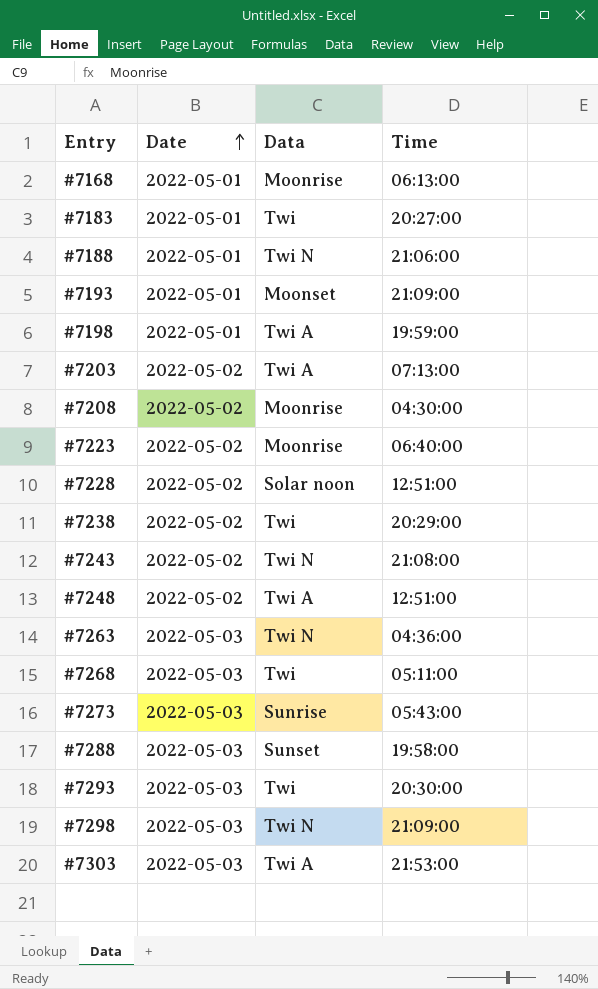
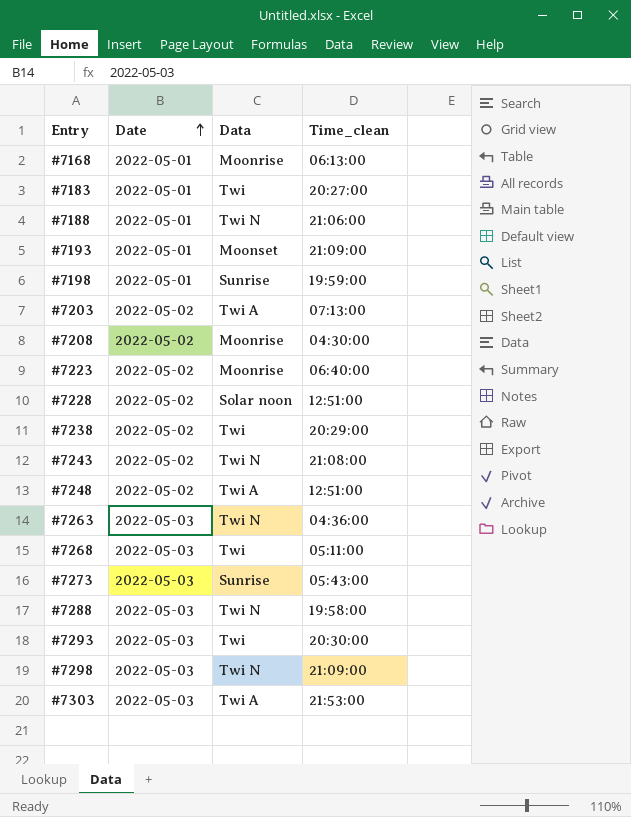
column name: Time -> Time_clean
#7198 | Data: Twi A -> Sunrise
#7288 | Data: Sunset -> Twi N

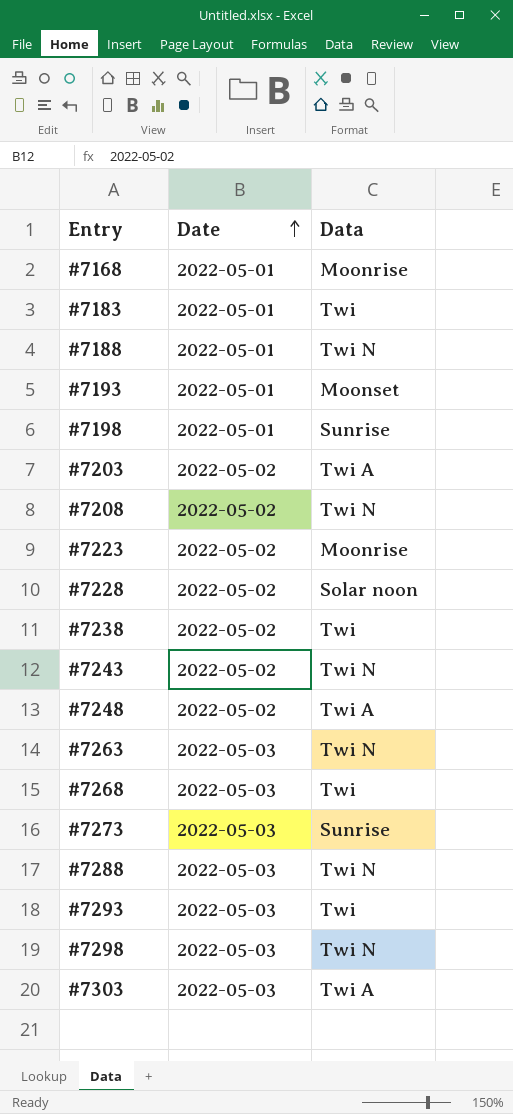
column Time_clean | position: 4 -> none
#7208 | Data: Moonrise -> Twi N

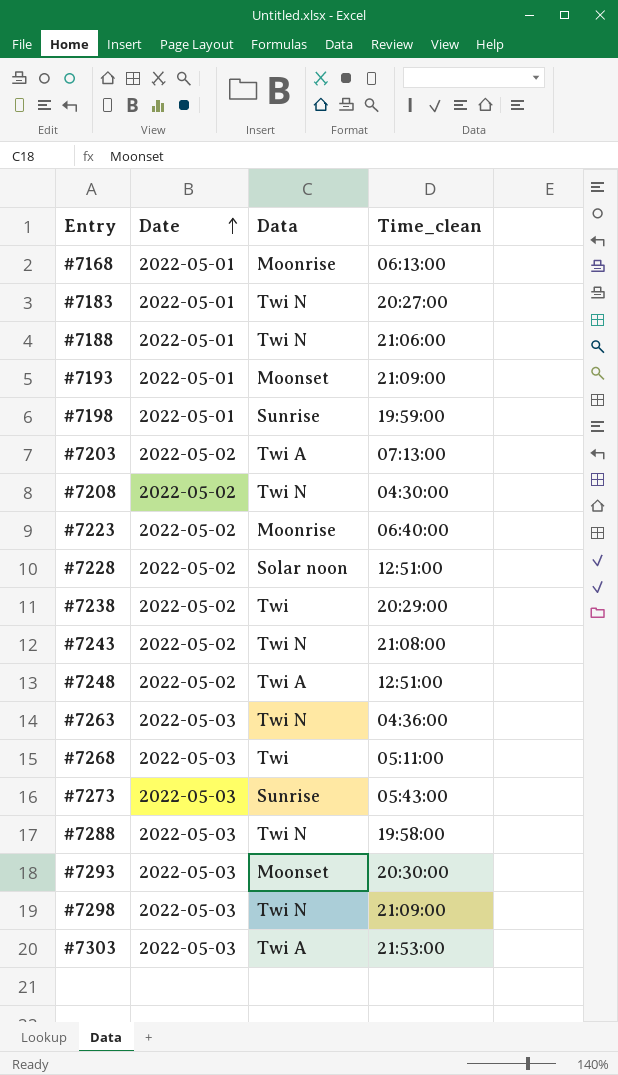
column Time_clean | position: none -> 4
#7183 | Data: Twi -> Twi N
#7293 | Data: Twi -> Moonset

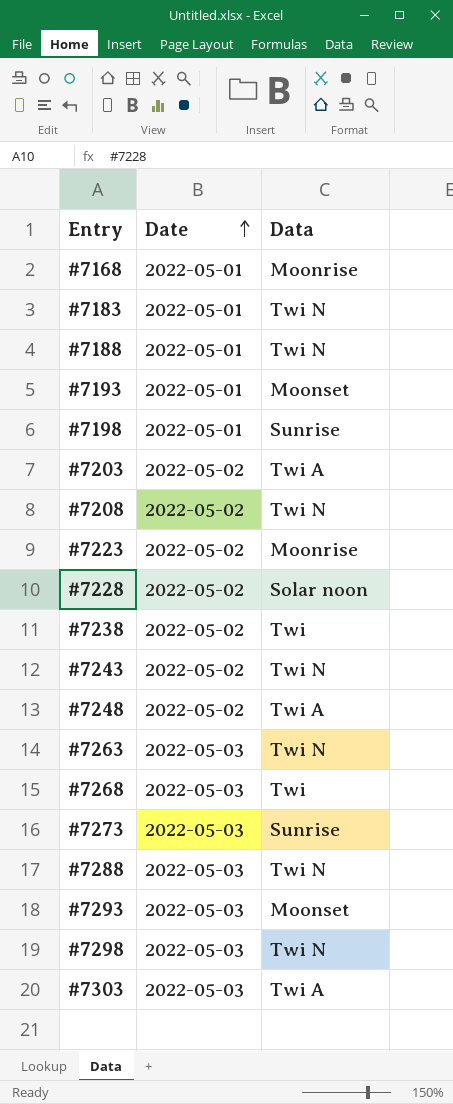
column Time_clean | position: 4 -> none

